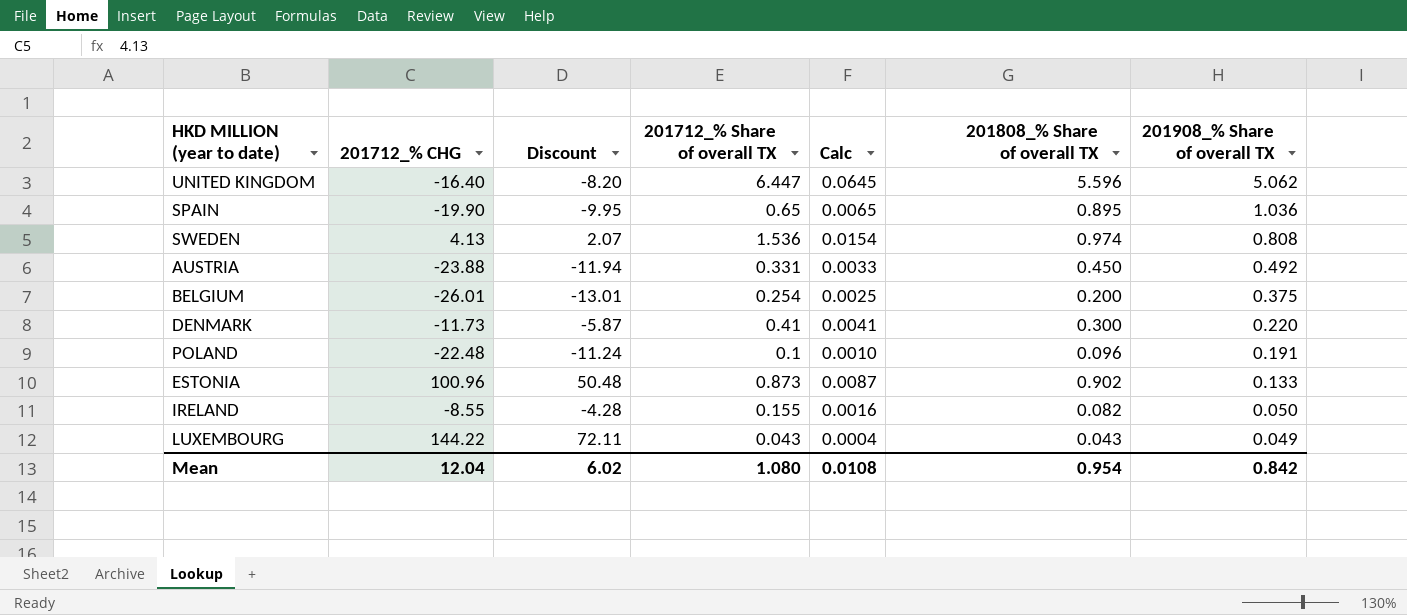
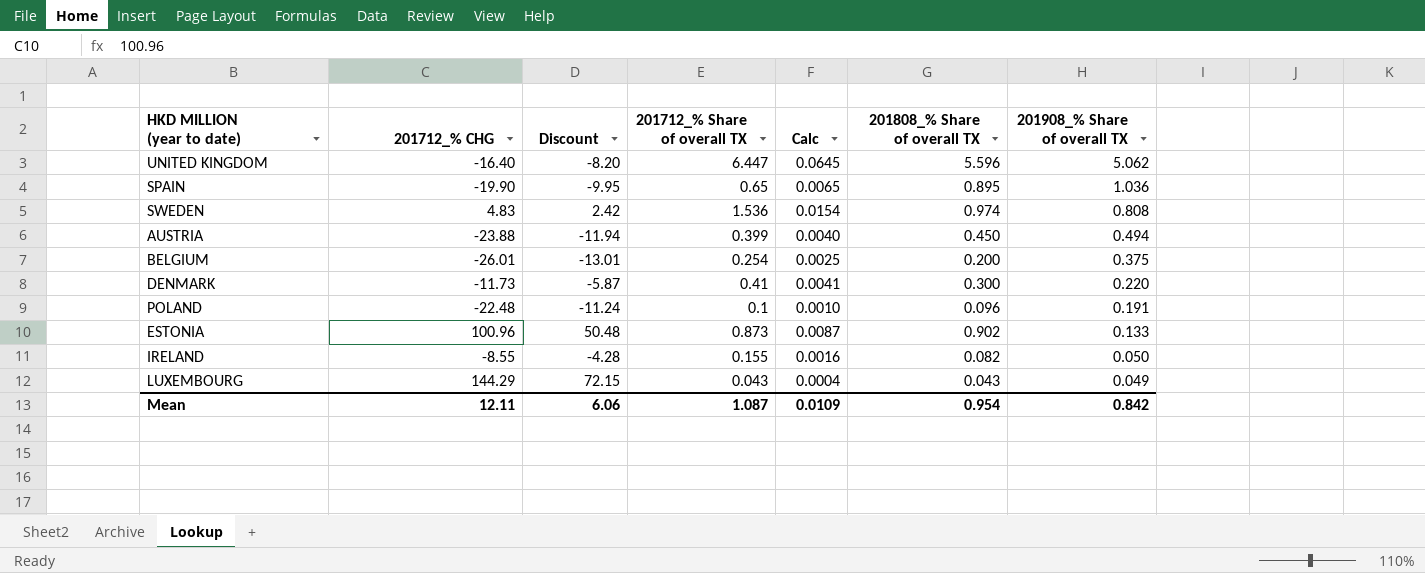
SWEDEN | 201712_% CHG: 4.13 -> 4.83
SWEDEN | Discount: 2.07 -> 2.42
AUSTRIA | 201712_% Share of overall TX: 0.331 -> 0.399
AUSTRIA | Calc: 0.0033 -> 0.0040
AUSTRIA | 201908_% Share of overall TX: 0.492 -> 0.494
LUXEMBOURG | 201712_% CHG: 144.22 -> 144.29
LUXEMBOURG | Discount: 72.11 -> 72.15
Mean | 201712_% CHG: 12.04 -> 12.11
Mean | Discount: 6.02 -> 6.06
Mean | 201712_% Share of overall TX: 1.080 -> 1.087
Mean | Calc: 0.0108 -> 0.0109

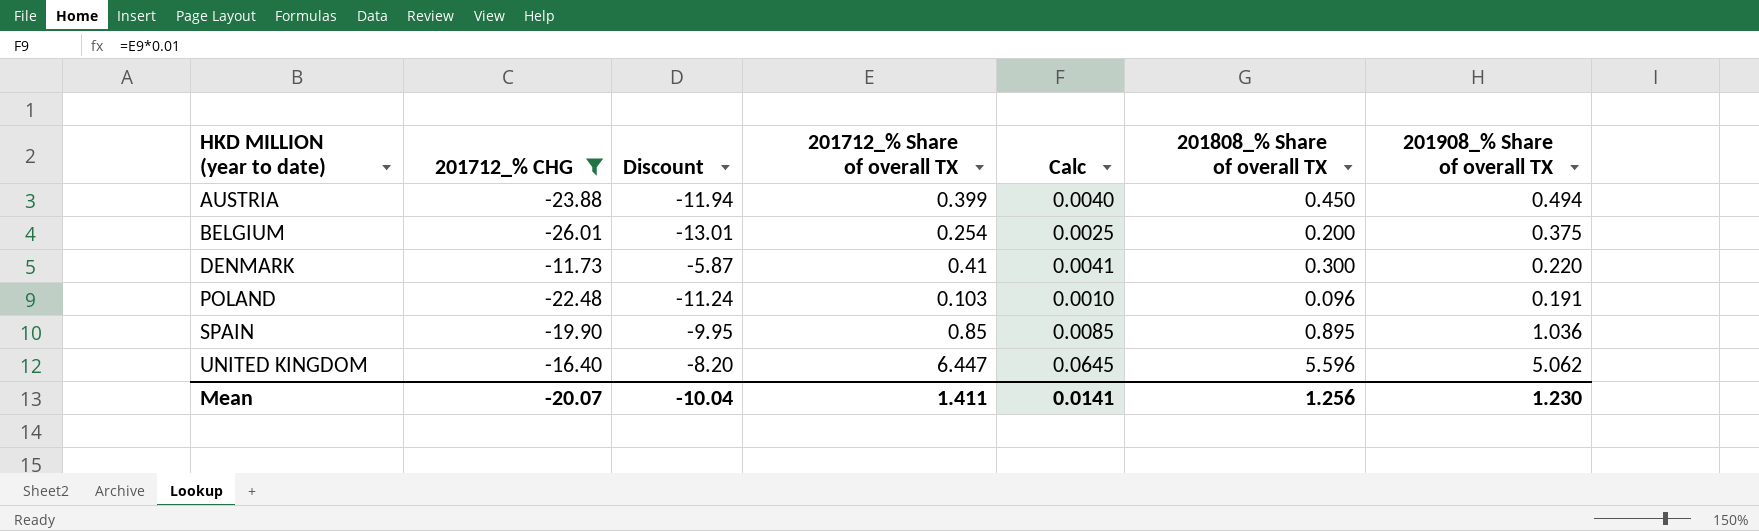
filter: none -> 201712_% CHG <= -11.73
row order: 201908_% Share of overall TX descending -> HKD MILLION (year to date) ascending
POLAND | 201712_% Share of overall TX: 0.1 -> 0.103
SPAIN | 201712_% Share of overall TX: 0.65 -> 0.85
SPAIN | Calc: 0.0065 -> 0.0085
Mean | 201712_% CHG: 12.11 -> -20.07
Mean | Discount: 6.06 -> -10.04
Mean | 201712_% Share of overall TX: 1.087 -> 1.411
Mean | Calc: 0.0109 -> 0.0141
Mean | 201808_% Share of overall TX: 0.954 -> 1.256
Mean | 201908_% Share of overall TX: 0.842 -> 1.230

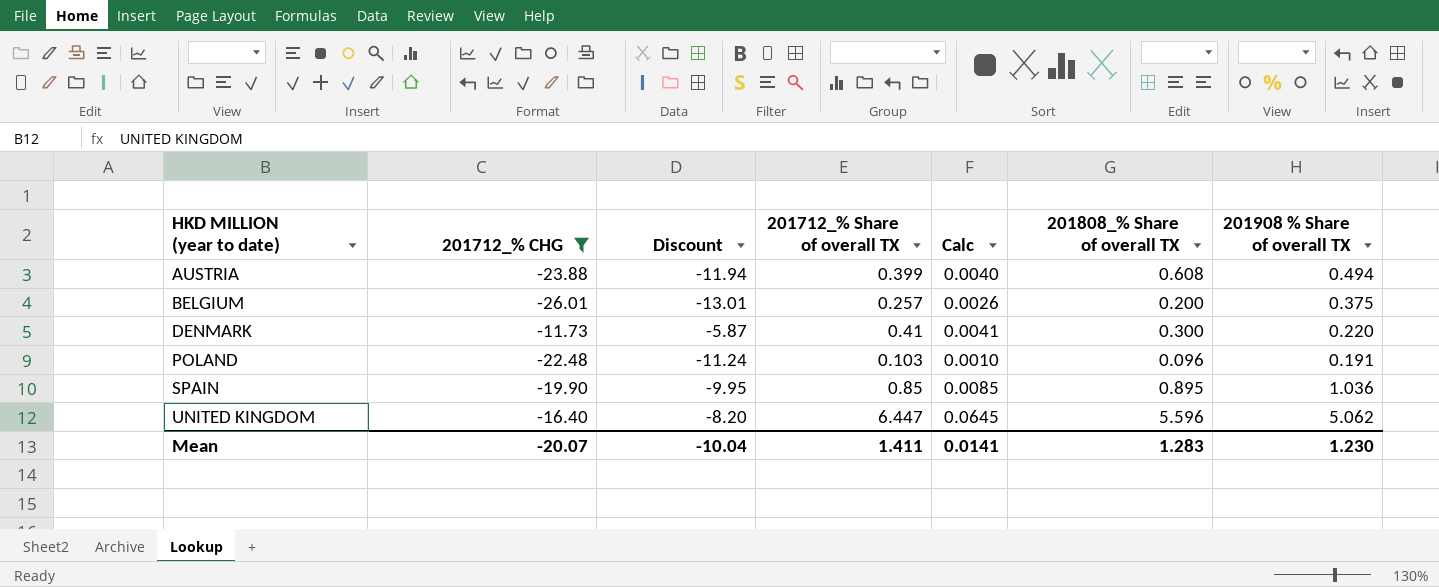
column name: 201908_% Share of overall TX -> 201908 % Share of overall TX
AUSTRIA | 201808_% Share of overall TX: 0.450 -> 0.608
BELGIUM | 201712_% Share of overall TX: 0.254 -> 0.257
BELGIUM | Calc: 0.0025 -> 0.0026
Mean | 201808_% Share of overall TX: 1.256 -> 1.283

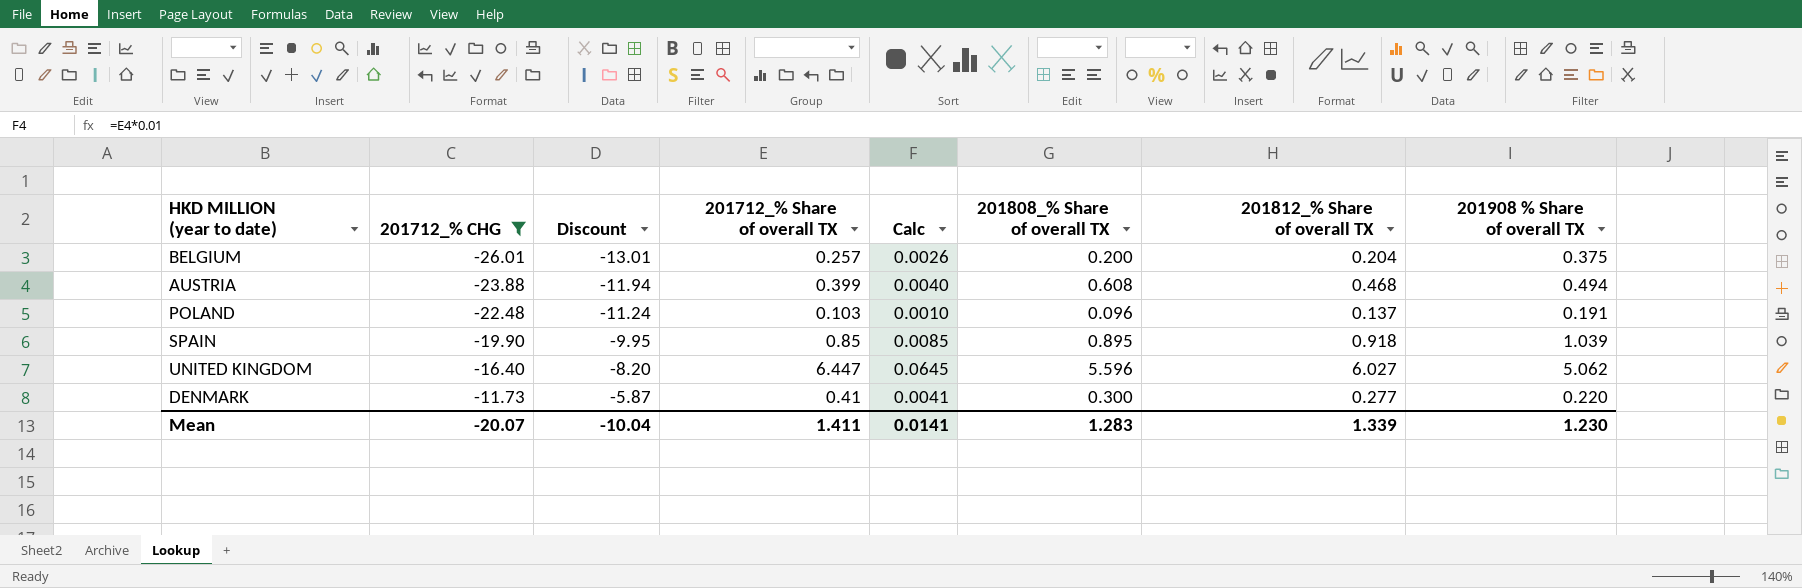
row order: HKD MILLION (year to date) ascending -> 201712_% CHG ascending
column 201812_% Share of overall TX | position: none -> 7
SPAIN | 201908 % Share of overall TX: 1.036 -> 1.039

